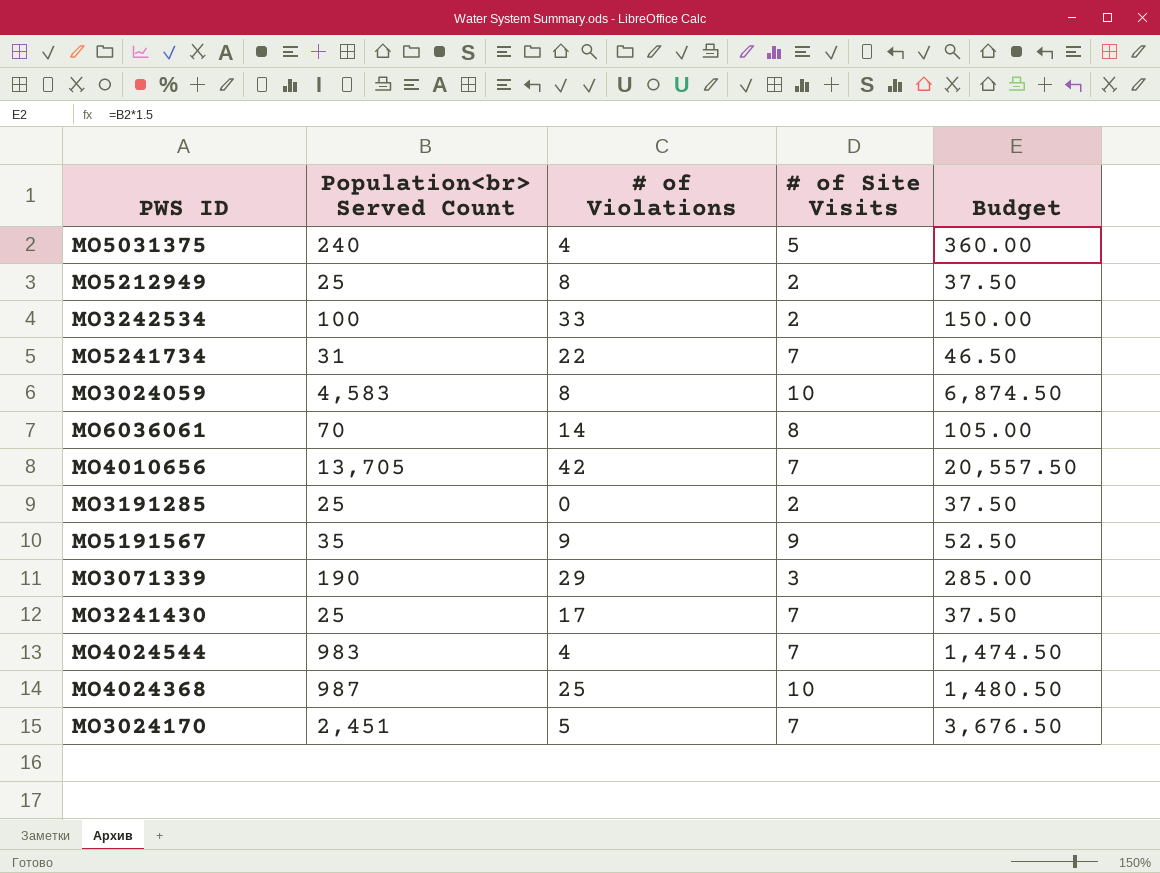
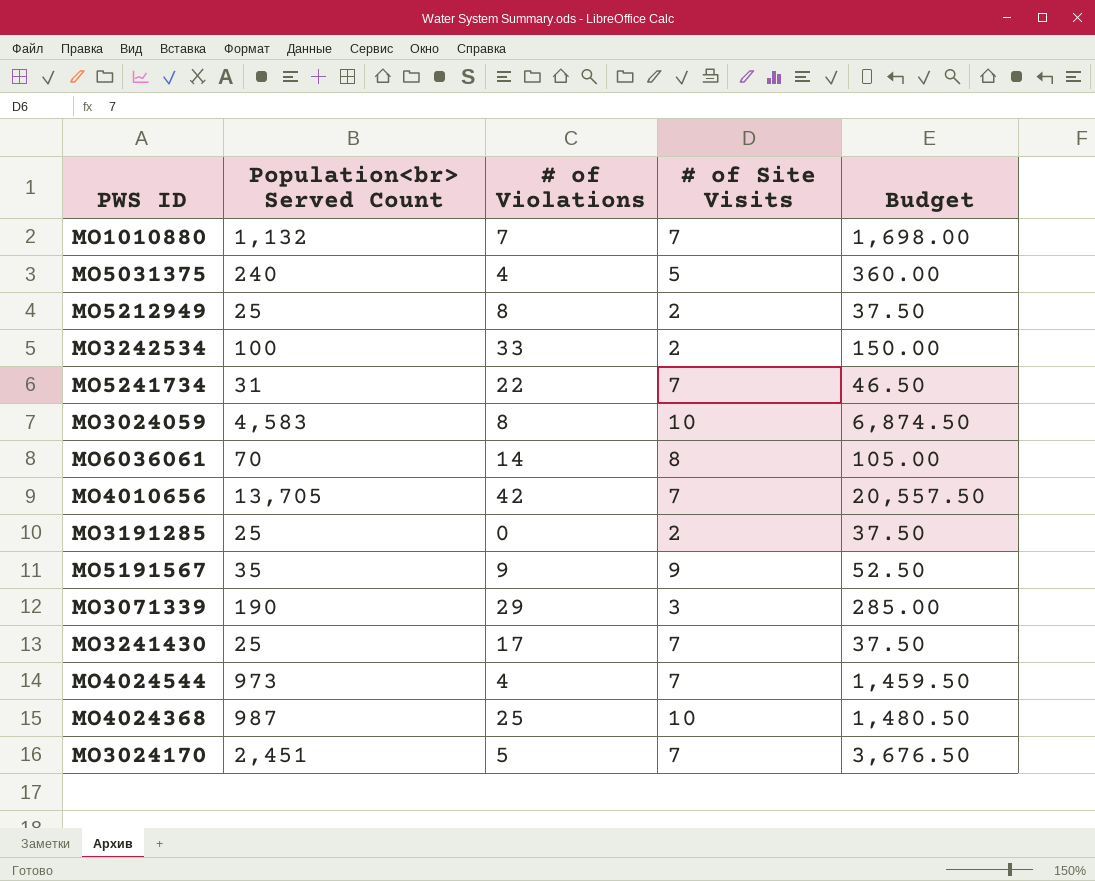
row MO1010880: none -> 1,132 | 7 | 7 | 1,698.00
MO4024544 | Population<br> Served Count: 983 -> 973
MO4024544 | Budget: 1,474.50 -> 1,459.50

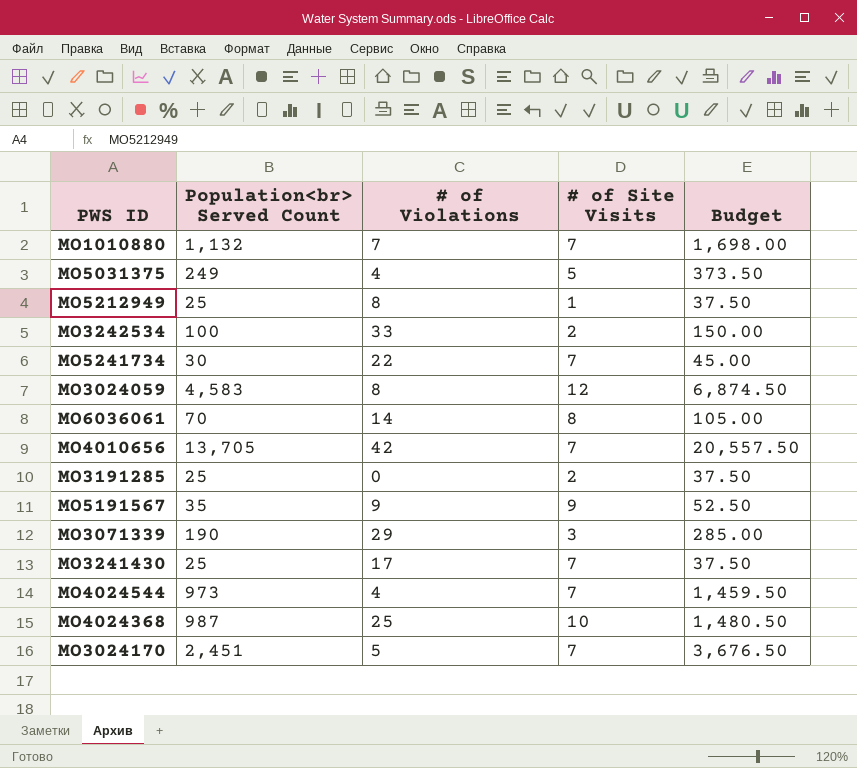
MO5031375 | Population<br> Served Count: 240 -> 249
MO5031375 | Budget: 360.00 -> 373.50
MO5212949 | # of Site Visits: 2 -> 1
MO5241734 | Population<br> Served Count: 31 -> 30
MO5241734 | Budget: 46.50 -> 45.00
MO3024059 | # of Site Visits: 10 -> 12

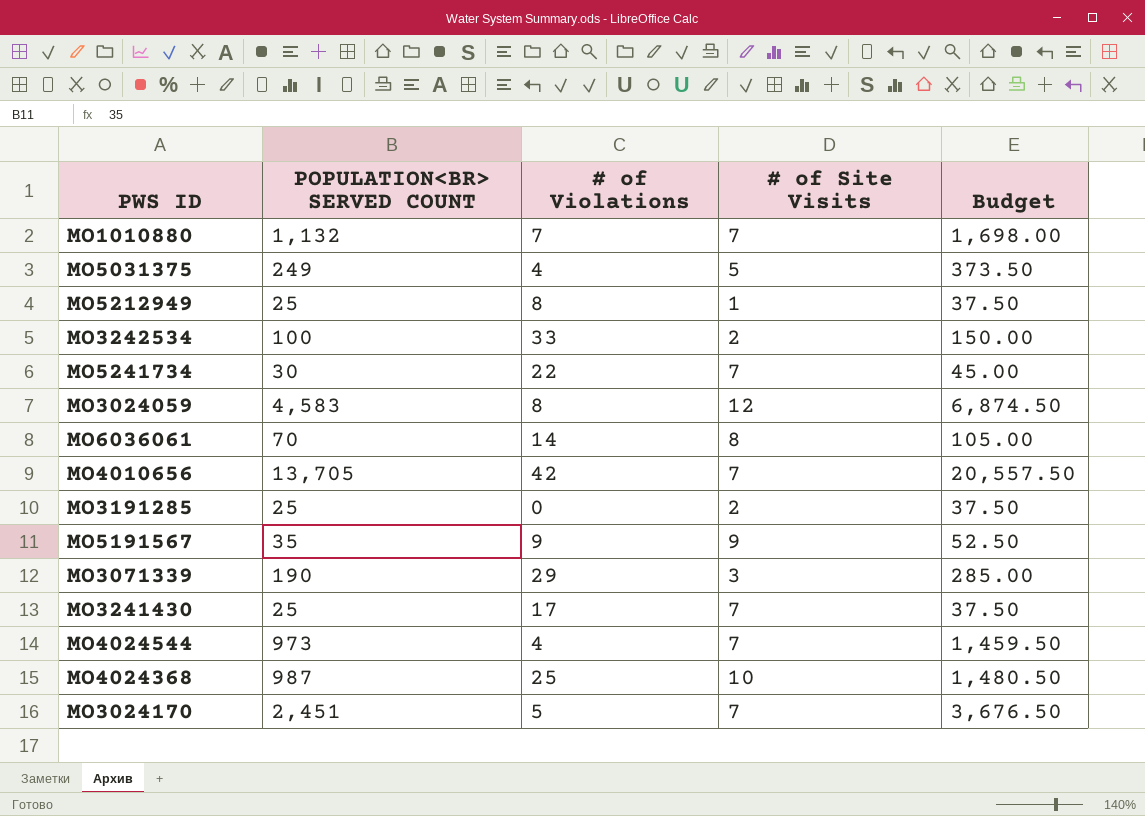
column name: Population<br> Served Count -> POPULATION<BR> SERVED COUNT

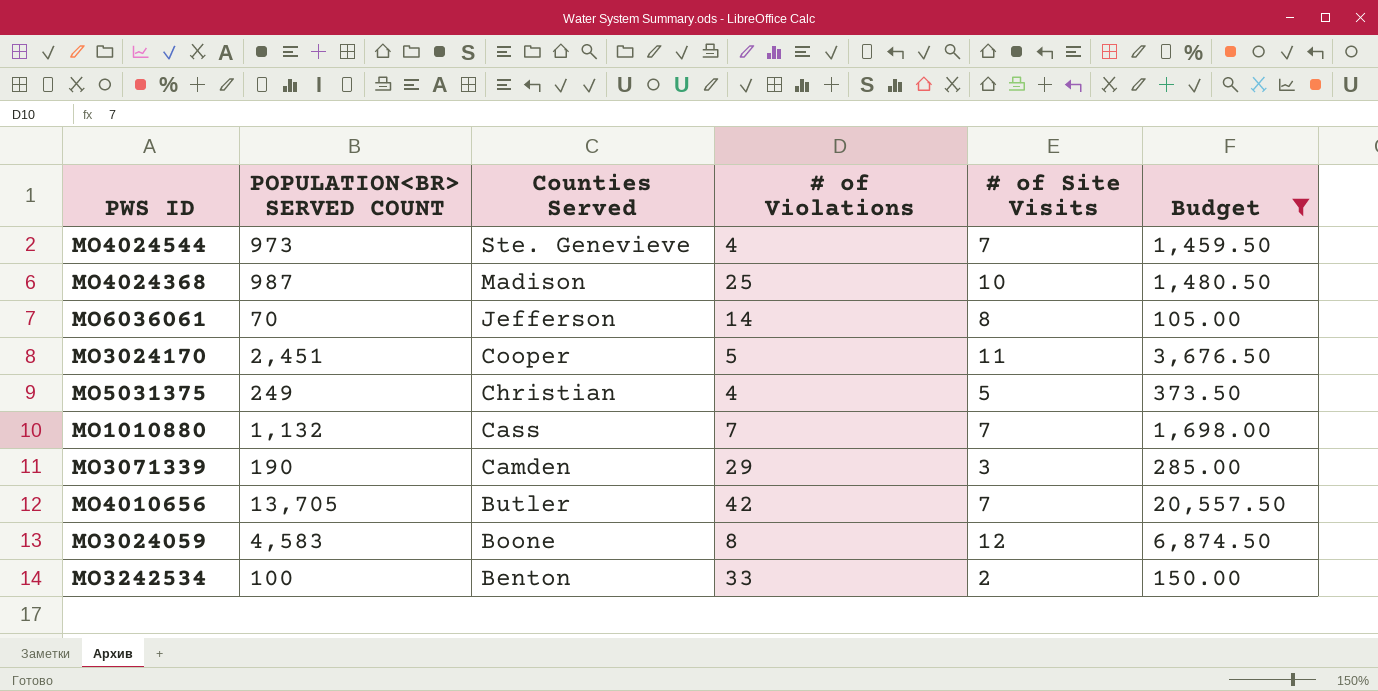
filter: none -> Budget >= 105.00
row order: none -> Counties Served descending
column Counties Served | position: none -> 3
MO3024170 | # of Site Visits: 7 -> 11

